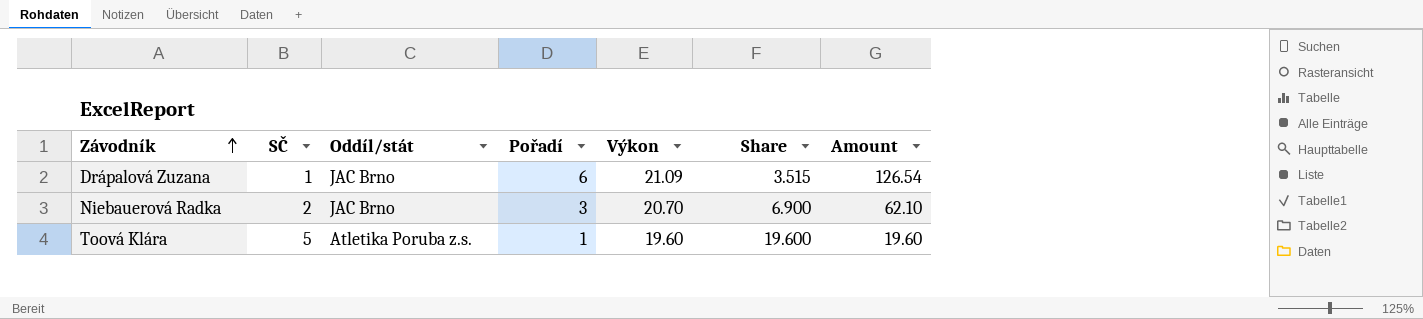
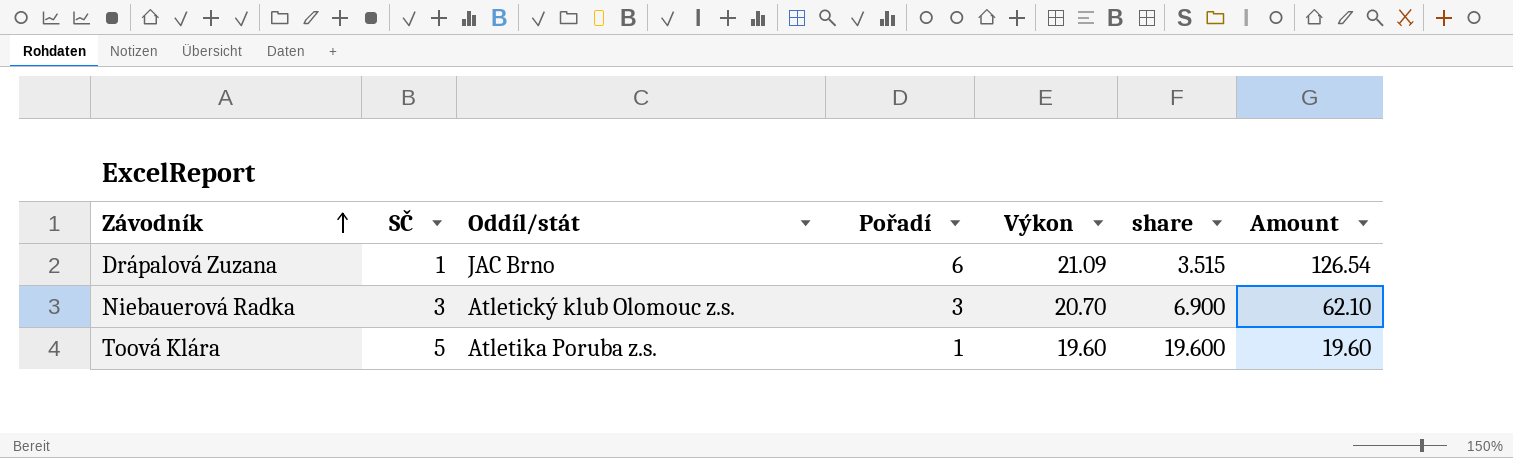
column name: Share -> share
Niebauerová Radka | SČ: 2 -> 3
Niebauerová Radka | Oddíl/stát: JAC Brno -> Atletický klub Olomouc z.s.

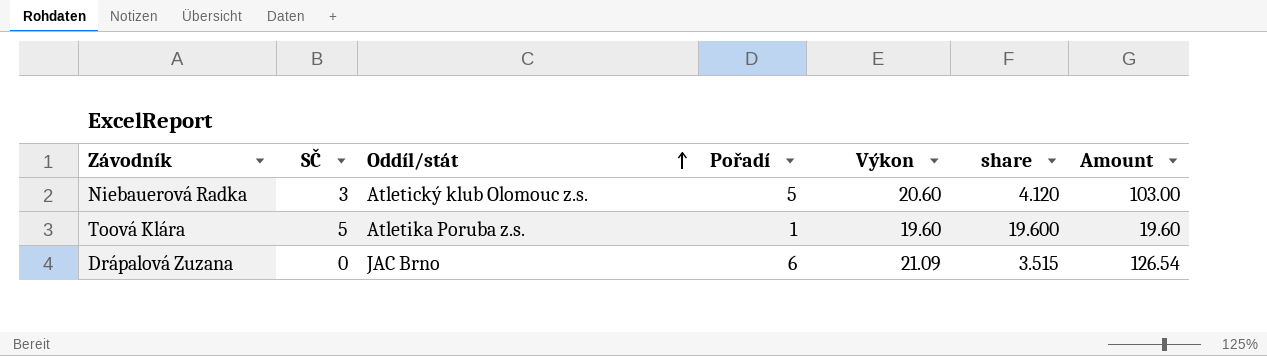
row order: Závodník ascending -> Oddíl/stát ascending
Niebauerová Radka | Pořadí: 3 -> 5
Niebauerová Radka | Výkon: 20.70 -> 20.60
Niebauerová Radka | share: 6.900 -> 4.120
Niebauerová Radka | Amount: 62.10 -> 103.00
Drápalová Zuzana | SČ: 1 -> 0

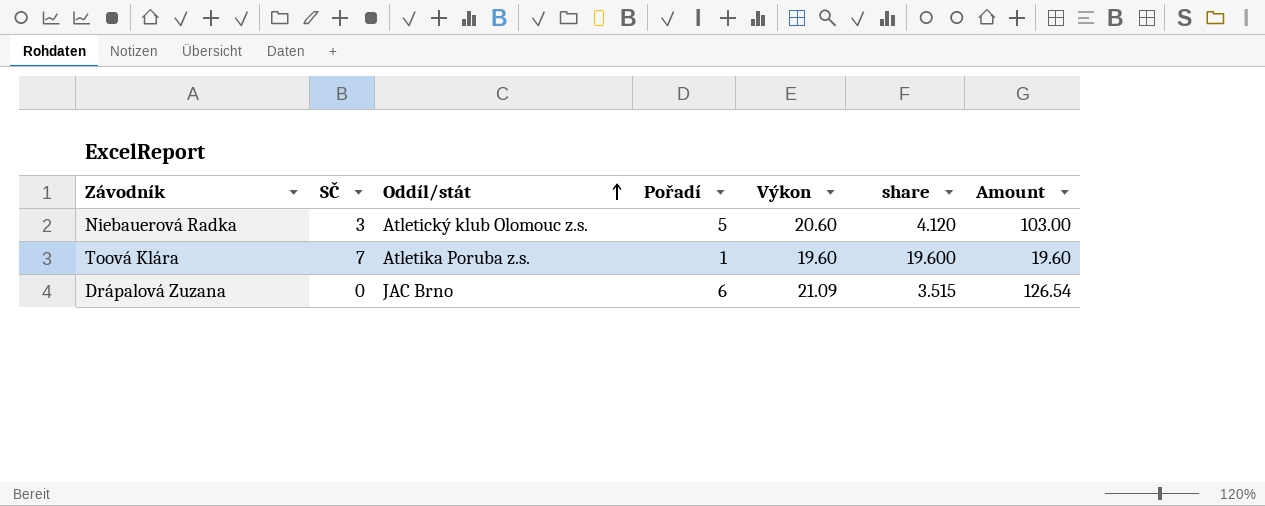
Toová Klára | SČ: 5 -> 7

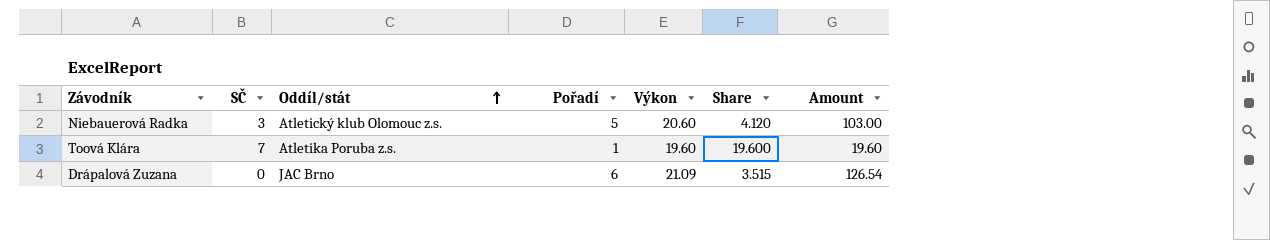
column name: share -> Share

